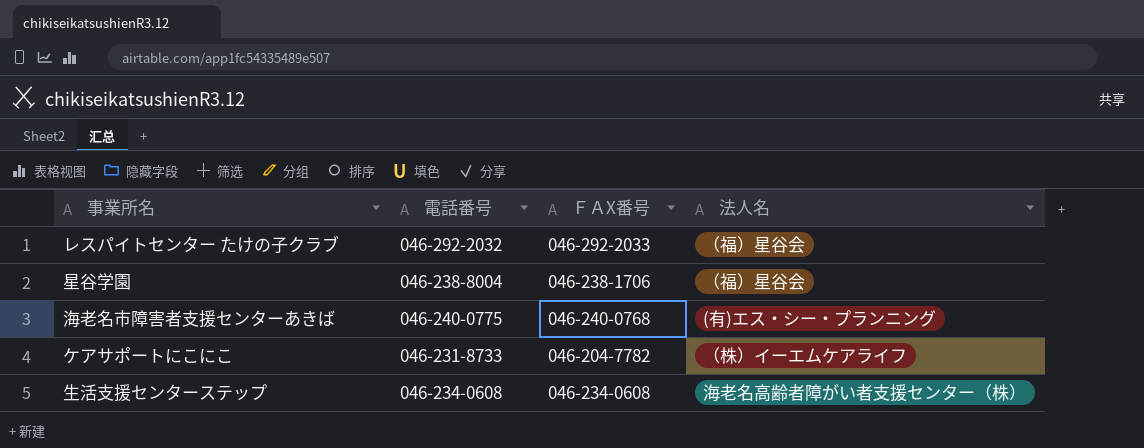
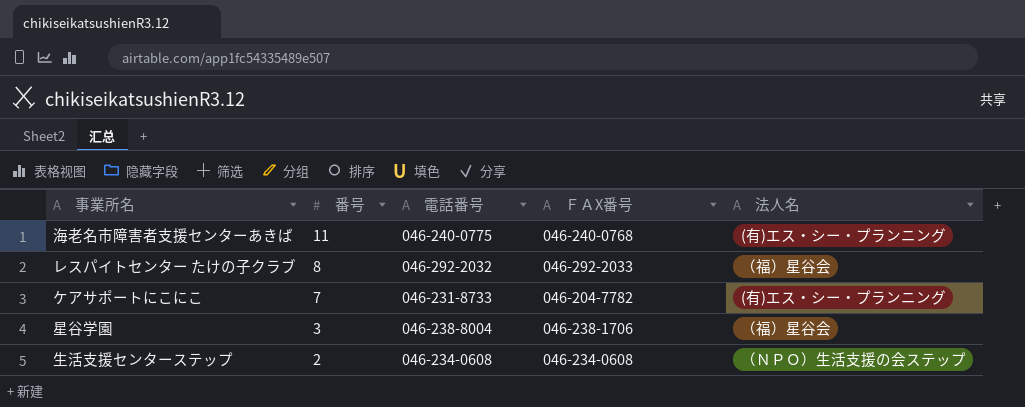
row order: none -> 番号 descending
column 番号 | position: none -> 2
ケアサポートにこにこ | 法人名: （株）イーエムケアライフ -> (有)エス・シー・プランニング
生活支援センターステップ | 法人名: 海老名高齢者障がい者支援センター（株） -> （ＮＰＯ）生活支援の会ステップ

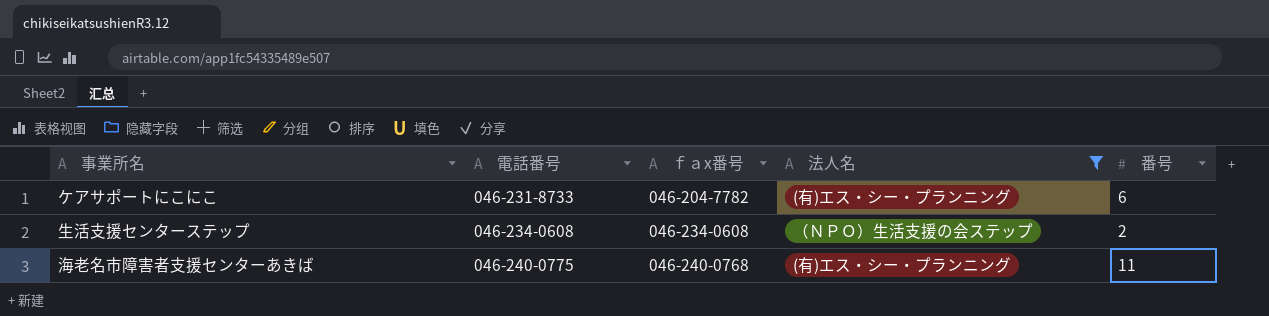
filter: none -> 法人名 != （福）星谷会
row order: 番号 descending -> 電話番号 ascending
column name: ＦＡX番号 -> ｆａx番号
column 番号 | position: 2 -> 5
ケアサポートにこにこ | 番号: 7 -> 6

